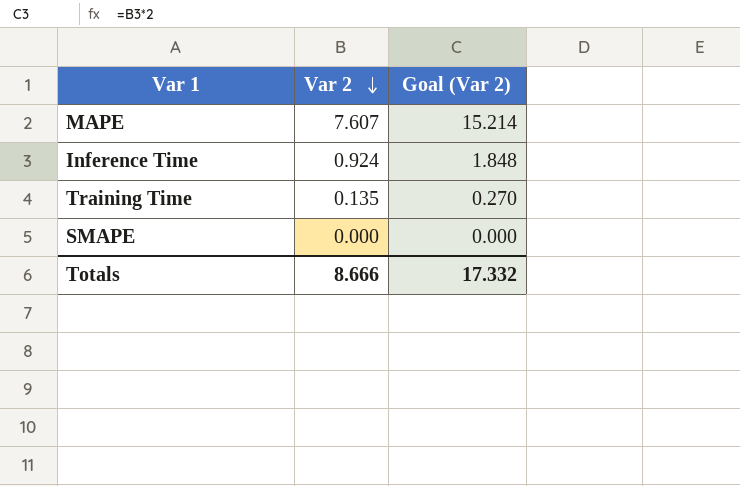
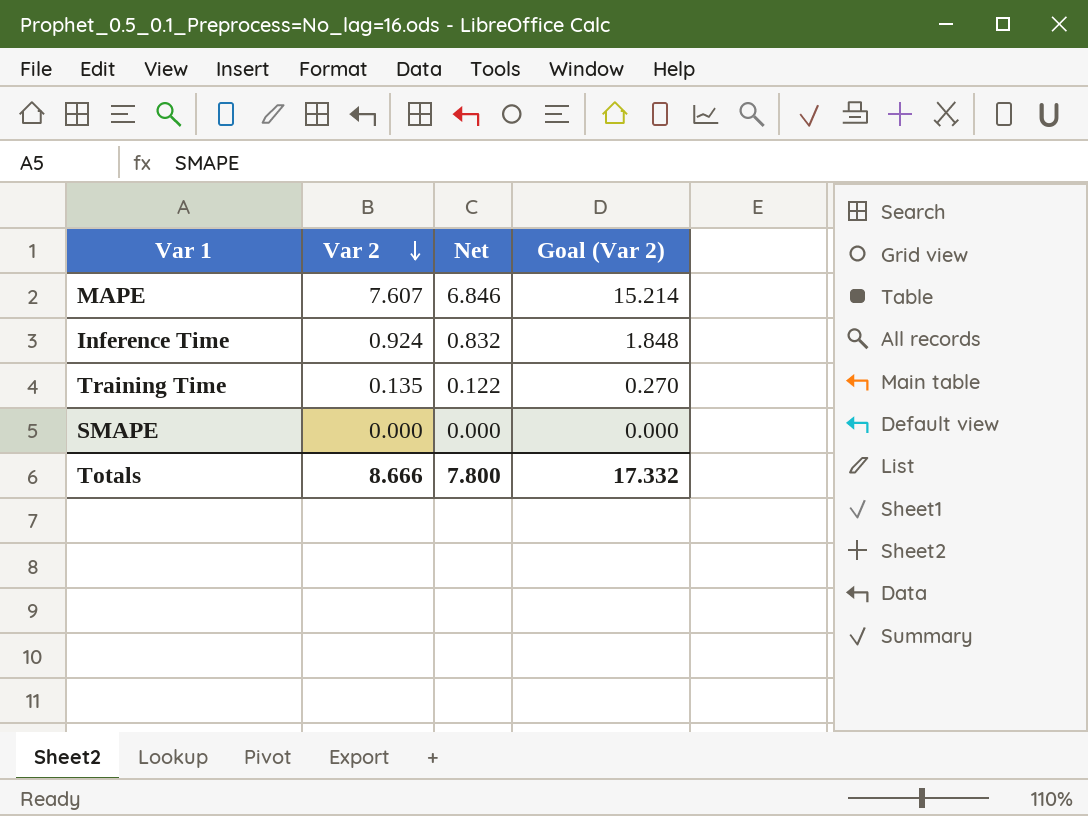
column Net | formula: none -> [Var 2] * 0.9

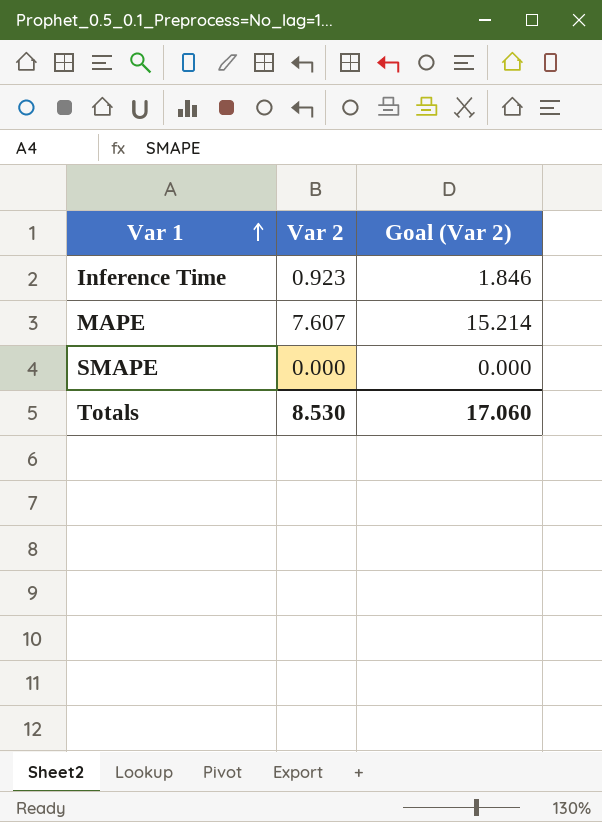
row order: Var 2 descending -> Var 1 ascending
column Net | formula: [Var 2] * 0.9 -> none
row Training Time: 0.135 | 0.122 | 0.270 -> none
Inference Time | Var 2: 0.924 -> 0.923
Inference Time | Goal (Var 2): 1.848 -> 1.846
Totals | Var 2: 8.666 -> 8.530
Totals | Goal (Var 2): 17.332 -> 17.060

